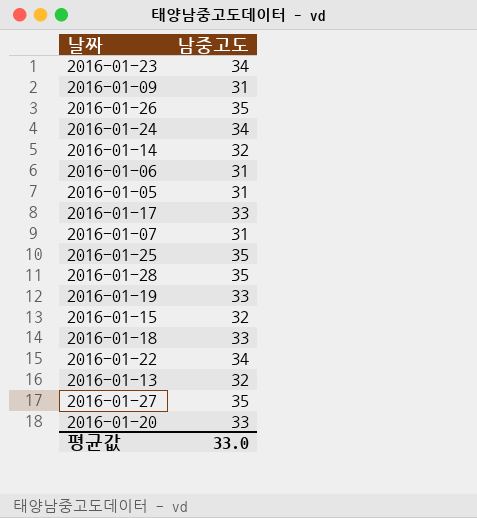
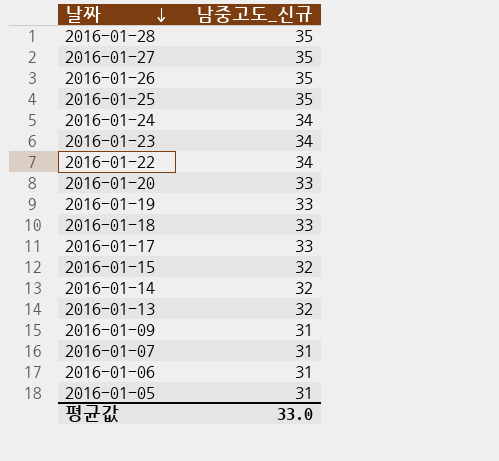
row order: none -> 날짜 descending
column name: 남중고도 -> 남중고도_신규

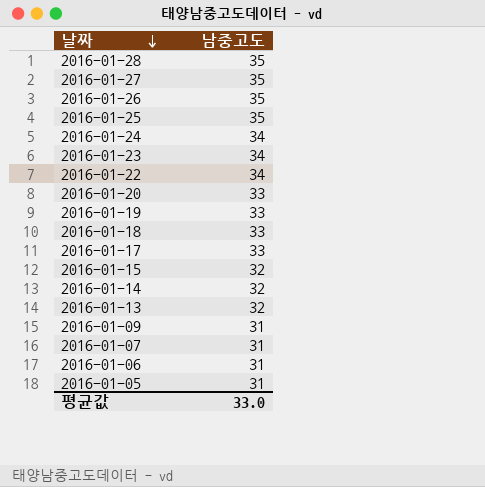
column name: 남중고도_신규 -> 남중고도

